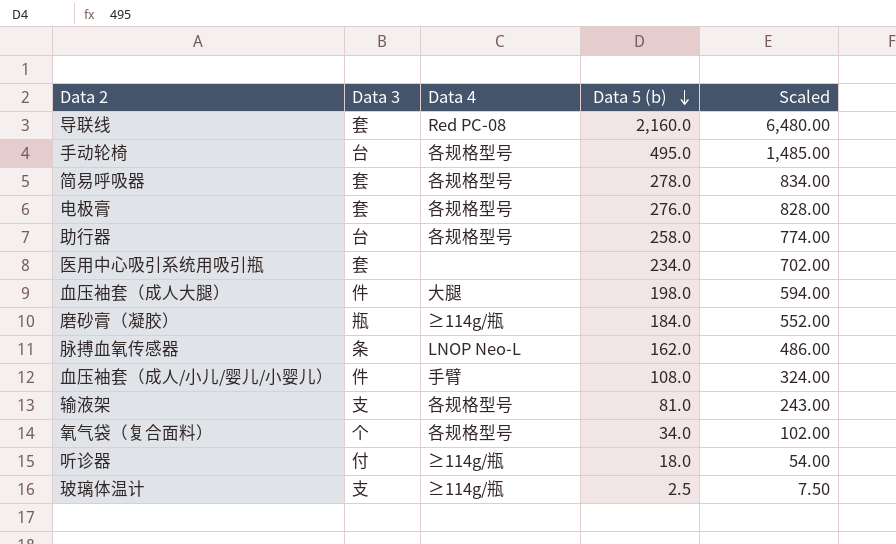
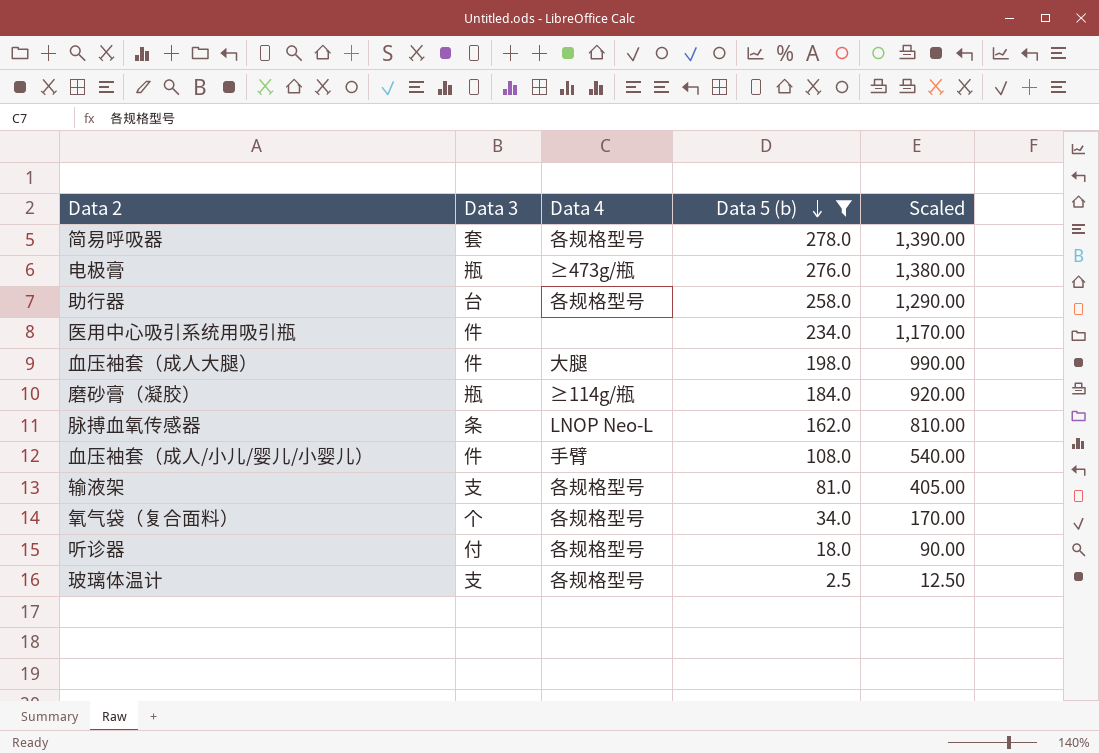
filter: none -> Data 5 (b) <= 278.0
column Scaled | formula: [Data 5 (b)] * 3 -> [Data 5 (b)] * 5
电极膏 | Data 3: 套 -> 瓶
电极膏 | Data 4: 各规格型号 -> ≥473g/瓶
医用中心吸引系统用吸引瓶 | Data 3: 套 -> 件
听诊器 | Data 4: ≥114g/瓶 -> 各规格型号
玻璃体温计 | Data 4: ≥114g/瓶 -> 各规格型号

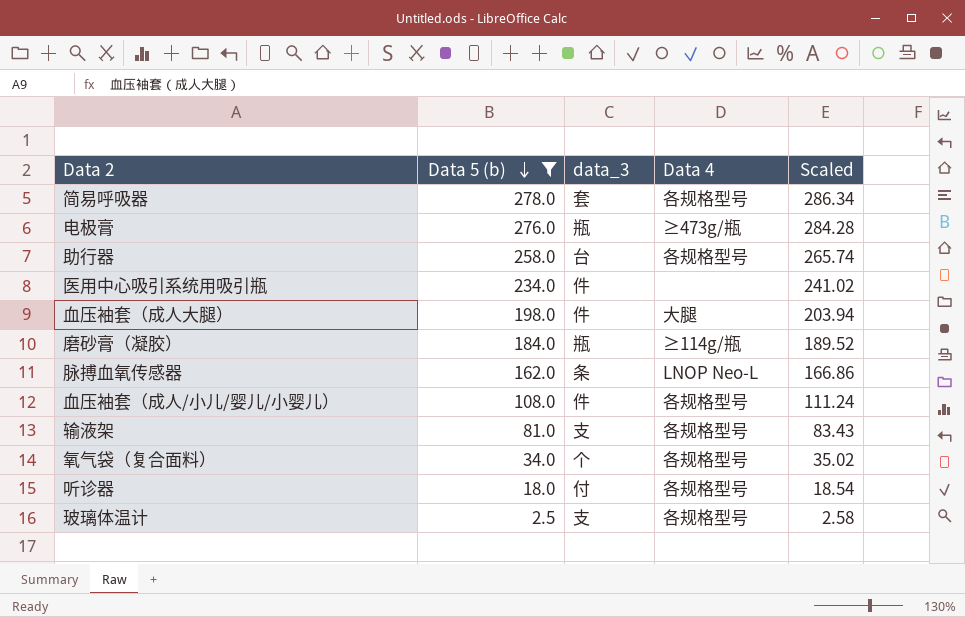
column Data 5 (b) | position: 4 -> 2
column name: Data 3 -> data_3
column Scaled | formula: [Data 5 (b)] * 5 -> [Data 5 (b)] * 1.03
血压袖套（成人/小儿/婴儿/小婴儿） | Data 4: 手臂 -> 各规格型号

